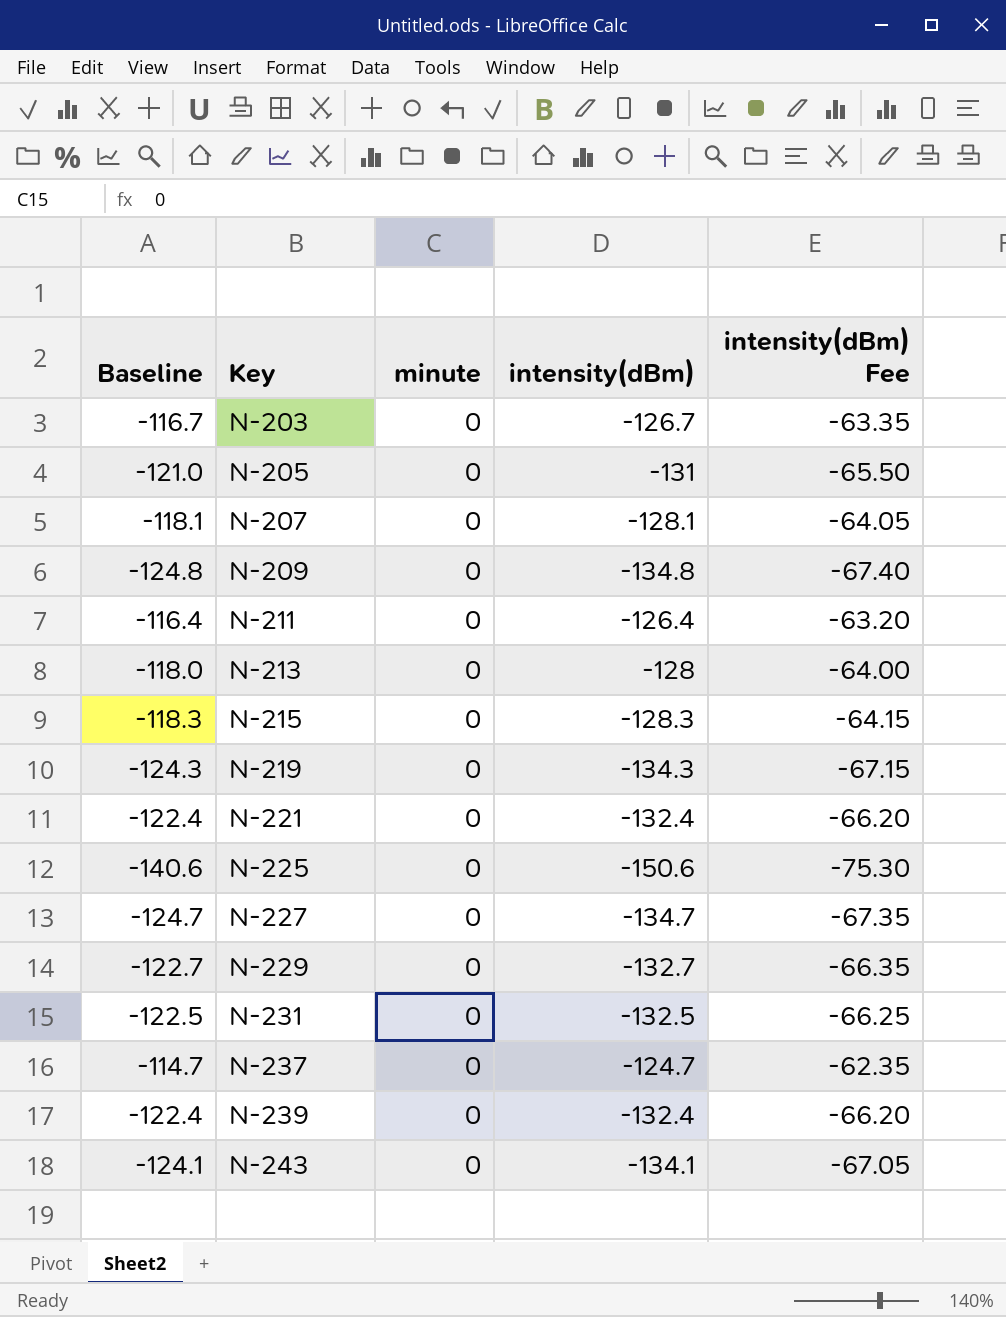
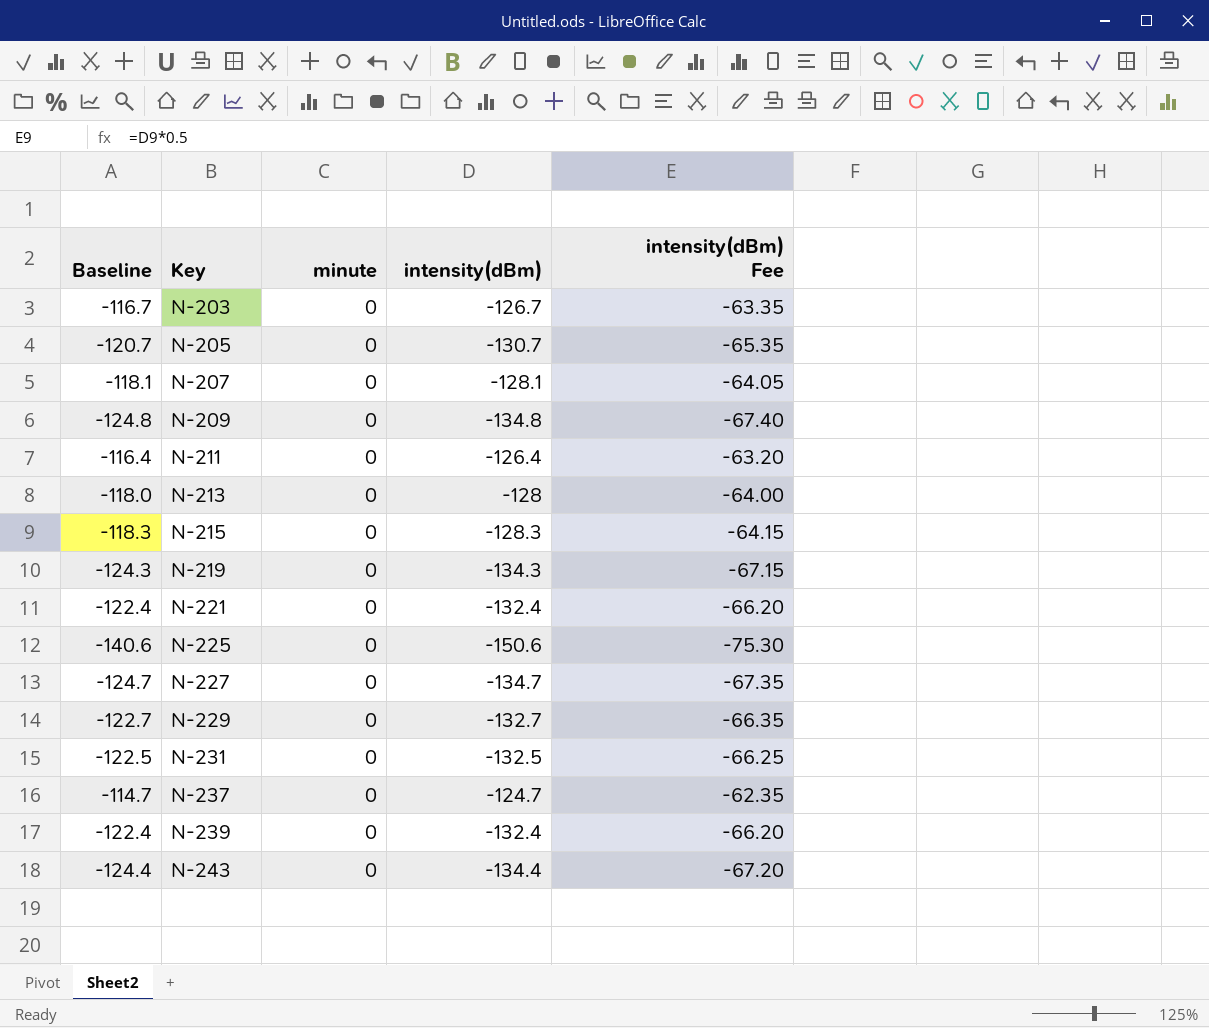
N-205 | Baseline: -121.0 -> -120.7
N-205 | intensity(dBm): -131 -> -130.7
N-205 | intensity(dBm) Fee: -65.50 -> -65.35
N-243 | Baseline: -124.1 -> -124.4
N-243 | intensity(dBm): -134.1 -> -134.4
N-243 | intensity(dBm) Fee: -67.05 -> -67.20

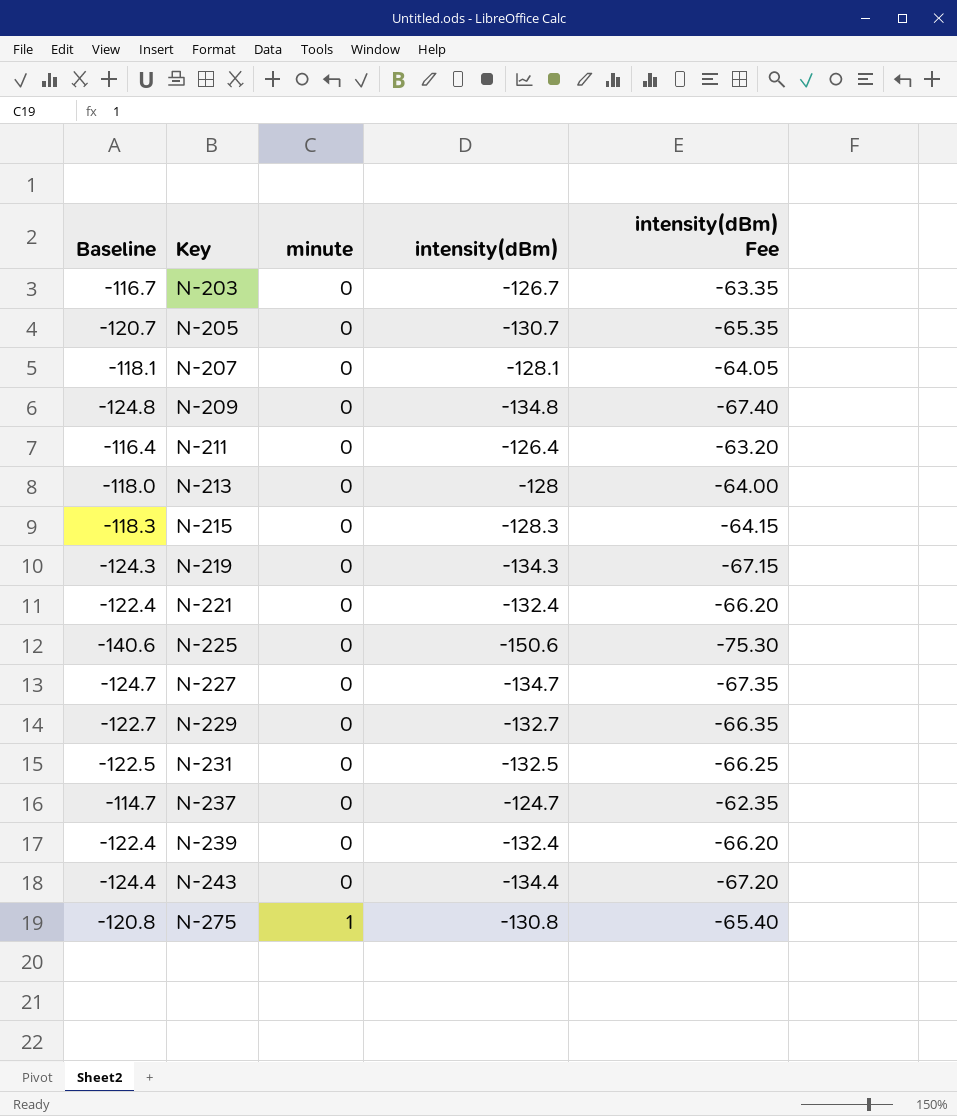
row N-275: none -> -120.8 | 1 | -130.8 | -65.40

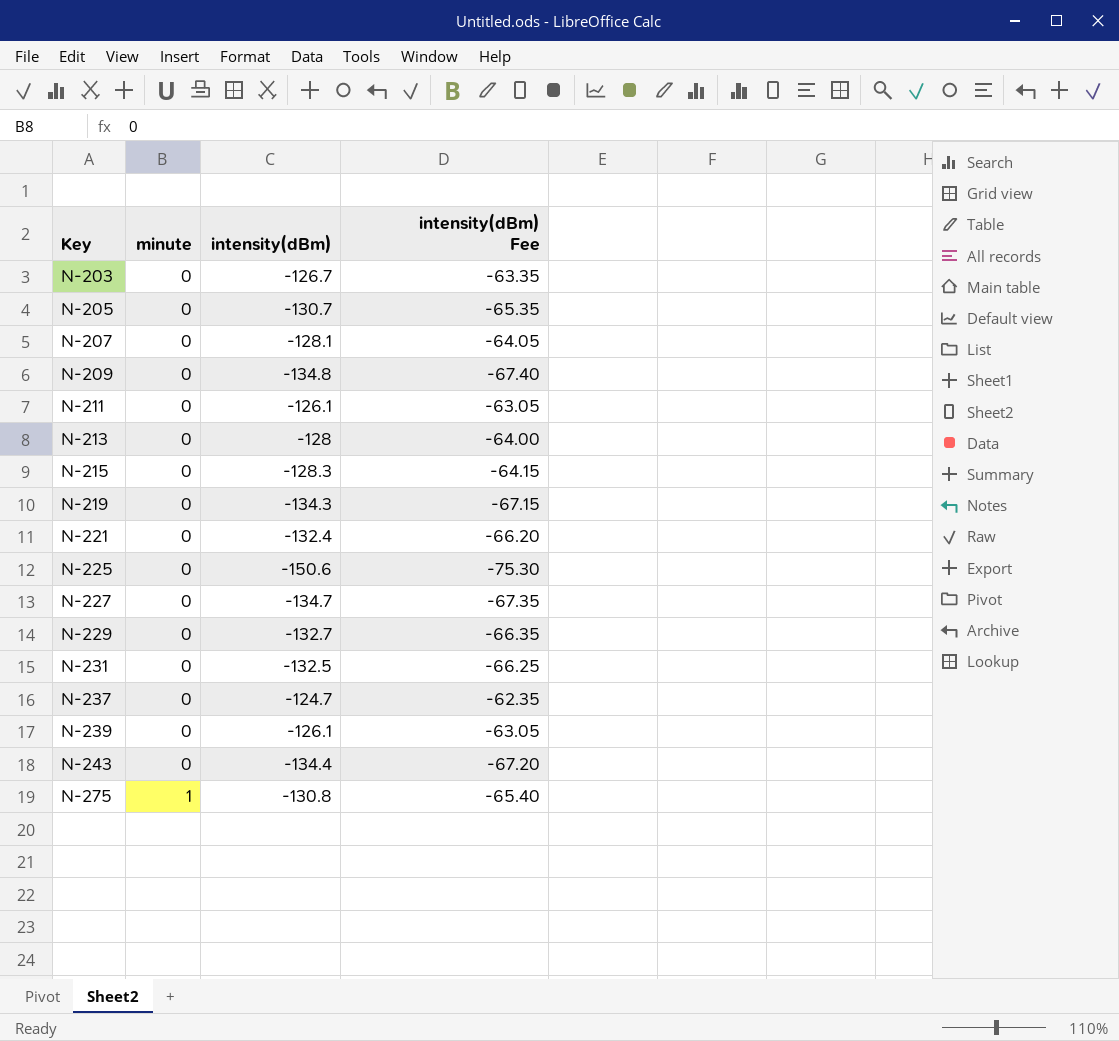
column Baseline | formula: [intensity(dBm)] + 10 -> none
N-211 | intensity(dBm): -126.4 -> -126.1
N-211 | intensity(dBm) Fee: -63.20 -> -63.05
N-239 | intensity(dBm): -132.4 -> -126.1
N-239 | intensity(dBm) Fee: -66.20 -> -63.05

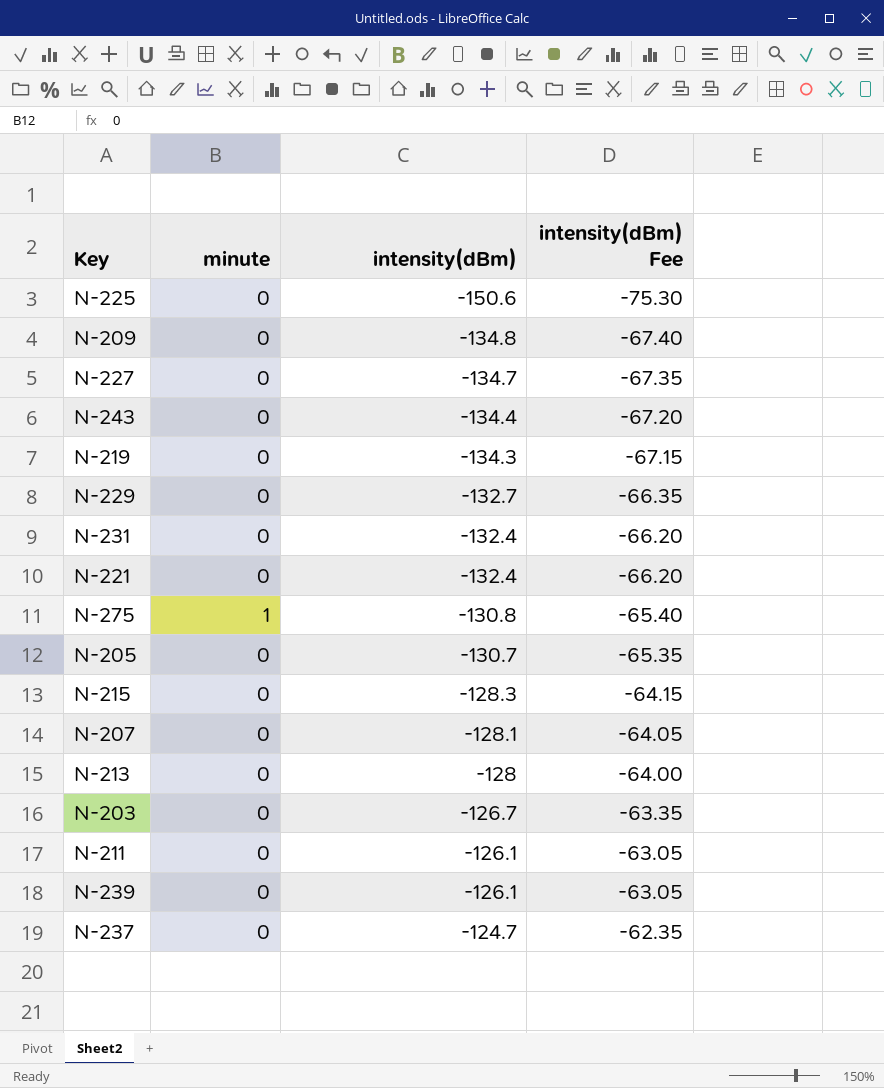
row order: Key ascending -> intensity(dBm) ascending
N-231 | intensity(dBm): -132.5 -> -132.4
N-231 | intensity(dBm) Fee: -66.25 -> -66.20

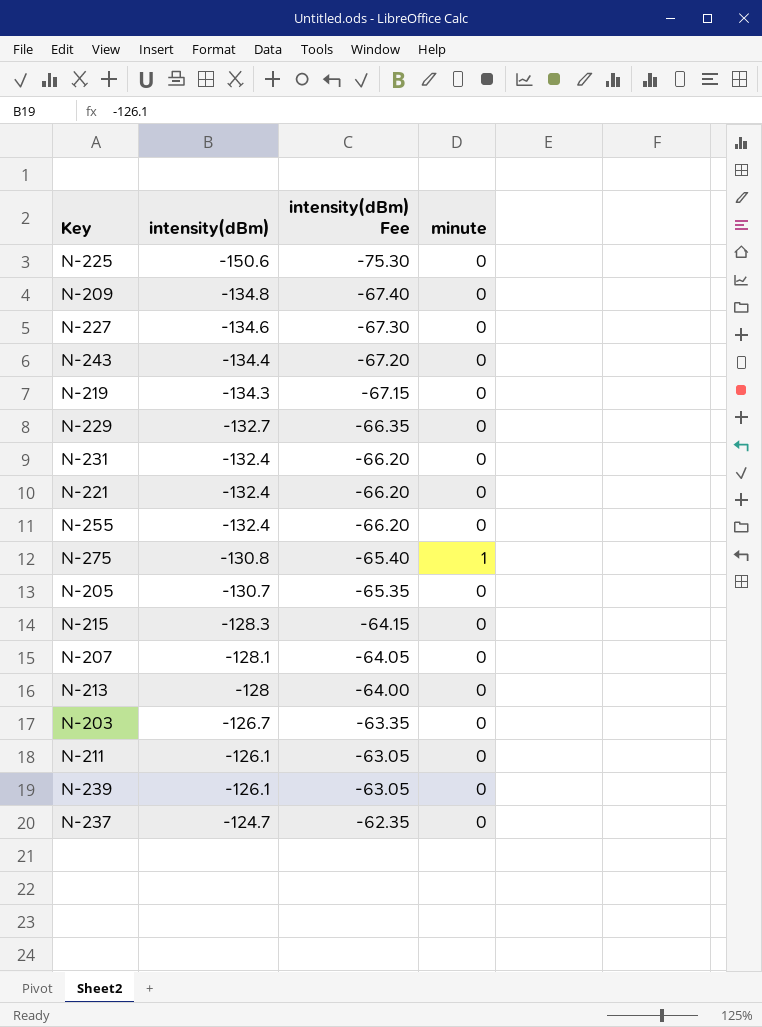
column minute | position: 2 -> 4
N-227 | intensity(dBm): -134.7 -> -134.6
N-227 | intensity(dBm) Fee: -67.35 -> -67.30
row N-255: none -> -132.4 | -66.20 | 0

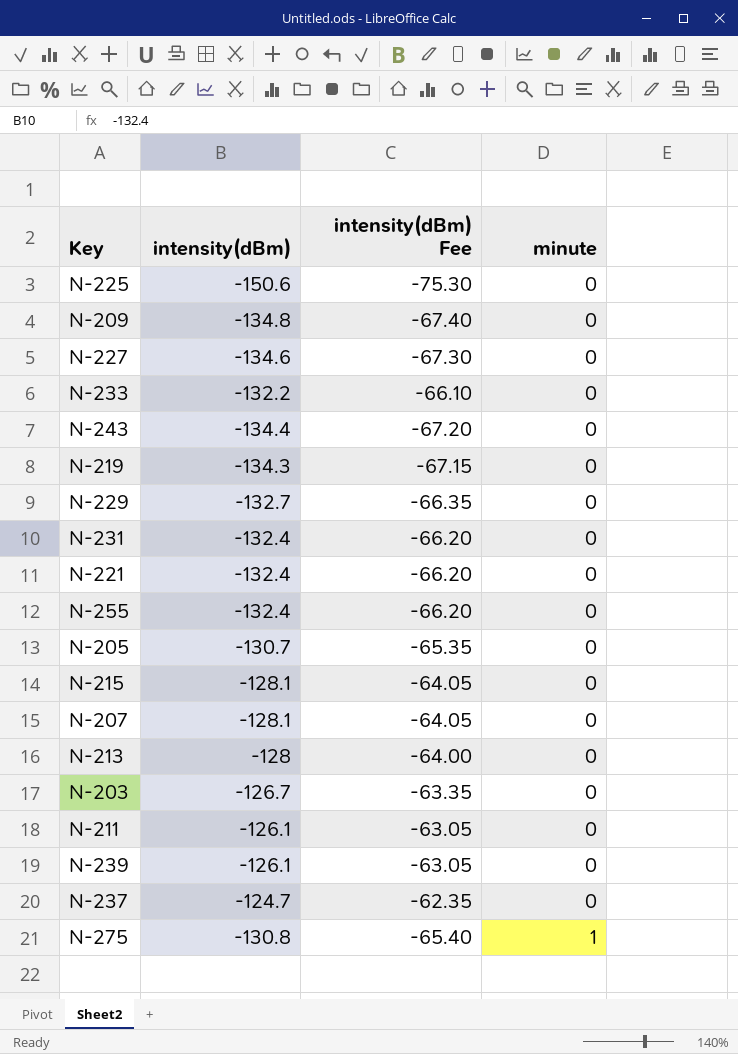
row order: intensity(dBm) ascending -> minute ascending
row N-233: none -> -132.2 | -66.10 | 0
N-215 | intensity(dBm): -128.3 -> -128.1
N-215 | intensity(dBm) Fee: -64.15 -> -64.05

